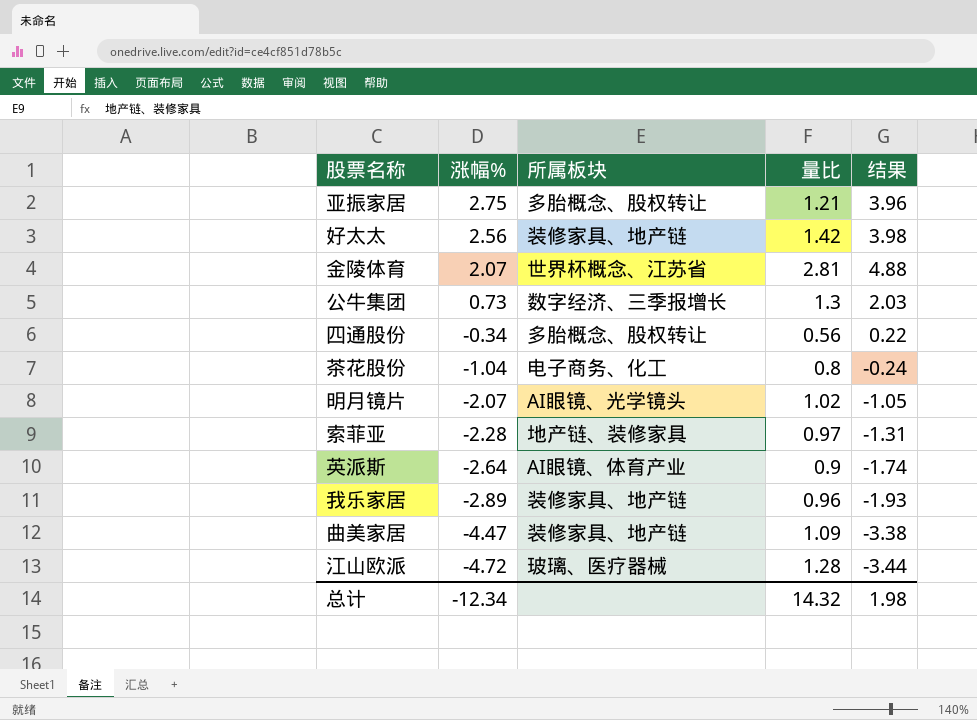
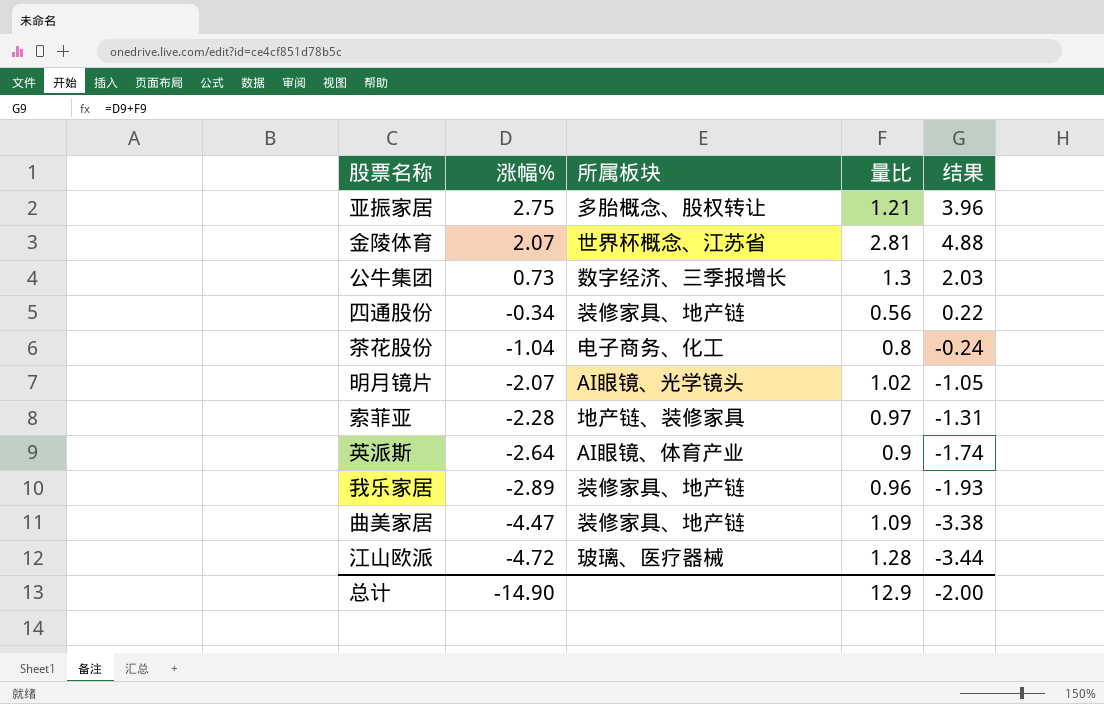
row 好太太: 2.56 | 装修家具、地产链 | 1.42 | 3.98 -> none
四通股份 | 所属板块: 多胎概念、股权转让 -> 装修家具、地产链
总计 | 涨幅%: -12.34 -> -14.90
总计 | 量比: 14.32 -> 12.9
总计 | 结果: 1.98 -> -2.00

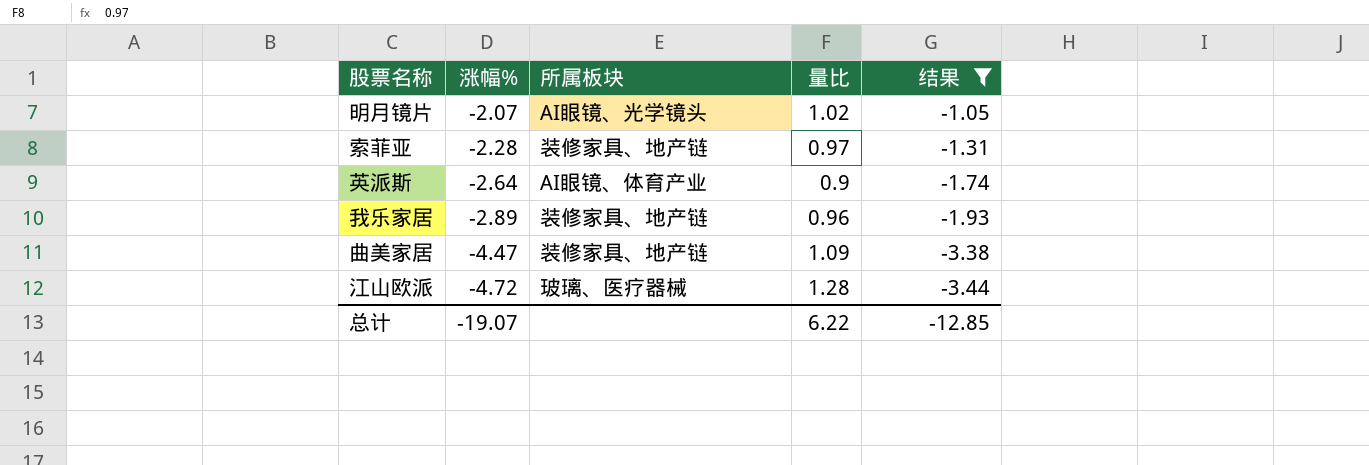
filter: none -> 结果 <= -1.05
索菲亚 | 所属板块: 地产链、装修家具 -> 装修家具、地产链
总计 | 涨幅%: -14.90 -> -19.07
总计 | 量比: 12.9 -> 6.22
总计 | 结果: -2.00 -> -12.85

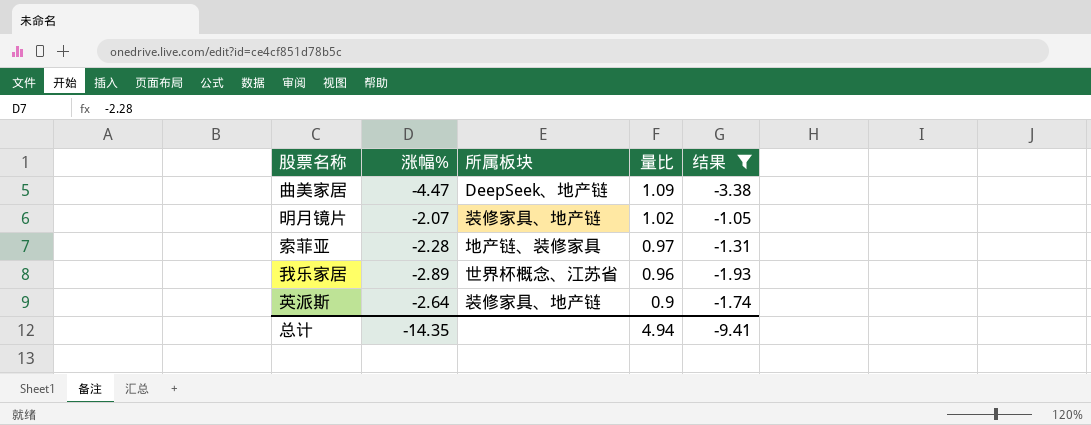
row order: 涨幅% descending -> 量比 descending
row 江山欧派: -4.72 | 玻璃、医疗器械 | 1.28 | -3.44 -> none
曲美家居 | 所属板块: 装修家具、地产链 -> DeepSeek、地产链
明月镜片 | 所属板块: AI眼镜、光学镜头 -> 装修家具、地产链
索菲亚 | 所属板块: 装修家具、地产链 -> 地产链、装修家具
我乐家居 | 所属板块: 装修家具、地产链 -> 世界杯概念、江苏省
英派斯 | 所属板块: AI眼镜、体育产业 -> 装修家具、地产链
总计 | 涨幅%: -19.07 -> -14.35
总计 | 量比: 6.22 -> 4.94
总计 | 结果: -12.85 -> -9.41

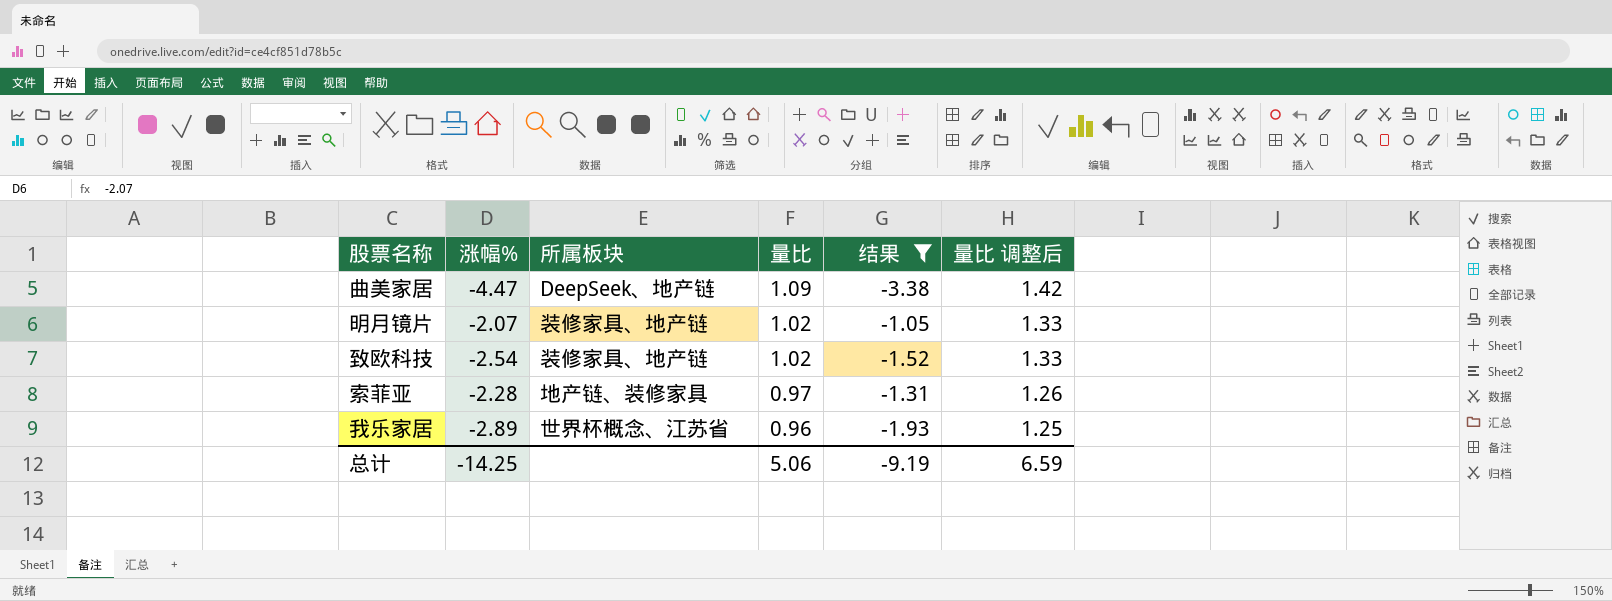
column 量比 调整后 | formula: none -> [量比] * 1.3
row 英派斯: -2.64 | 装修家具、地产链 | 0.9 | -1.74 -> none
row 致欧科技: none -> -2.54 | 装修家具、地产链 | 1.02 | -1.52 | 1.33
总计 | 涨幅%: -14.35 -> -14.25
总计 | 量比: 4.94 -> 5.06
总计 | 结果: -9.41 -> -9.19

